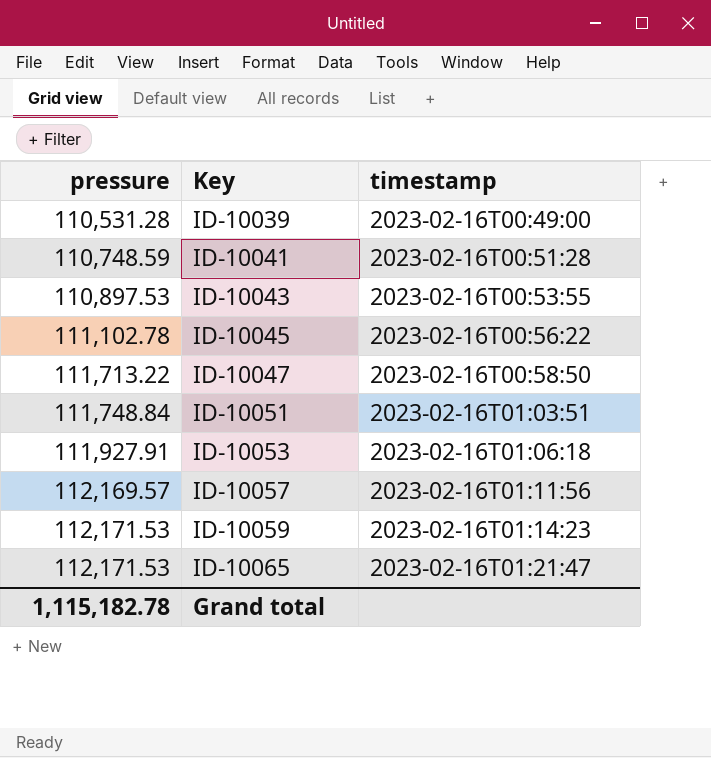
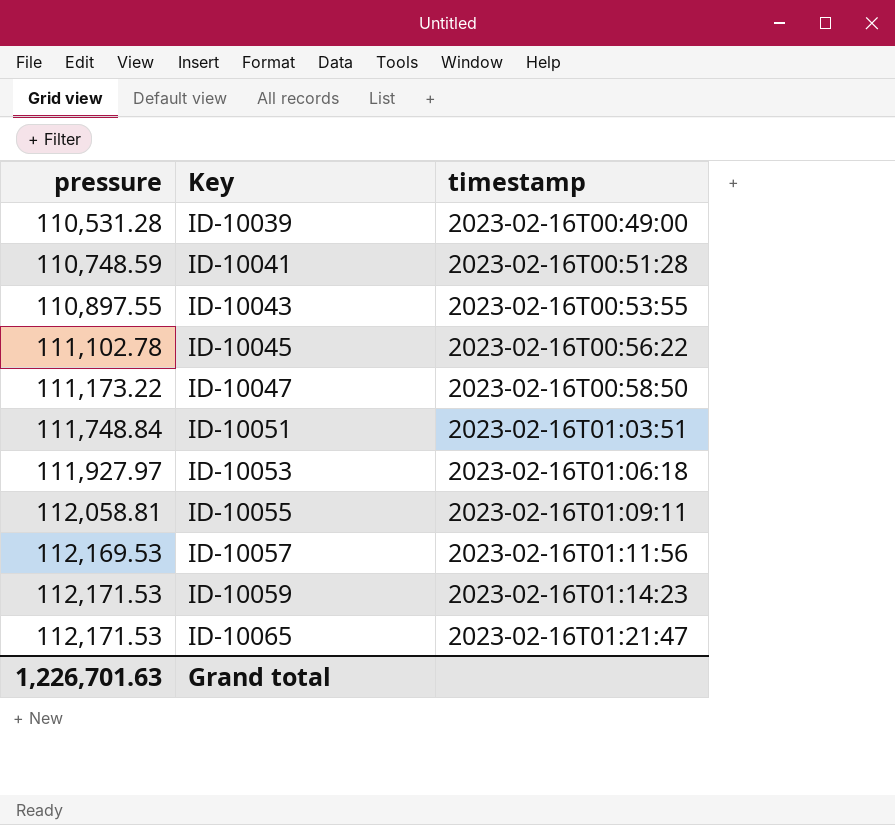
ID-10043 | pressure: 110,897.53 -> 110,897.55
ID-10047 | pressure: 111,713.22 -> 111,173.22
ID-10053 | pressure: 111,927.91 -> 111,927.97
row ID-10055: none -> 112,058.81 | 2023-02-16T01:09:11
ID-10057 | pressure: 112,169.57 -> 112,169.53
Grand total | pressure: 1,115,182.78 -> 1,226,701.63

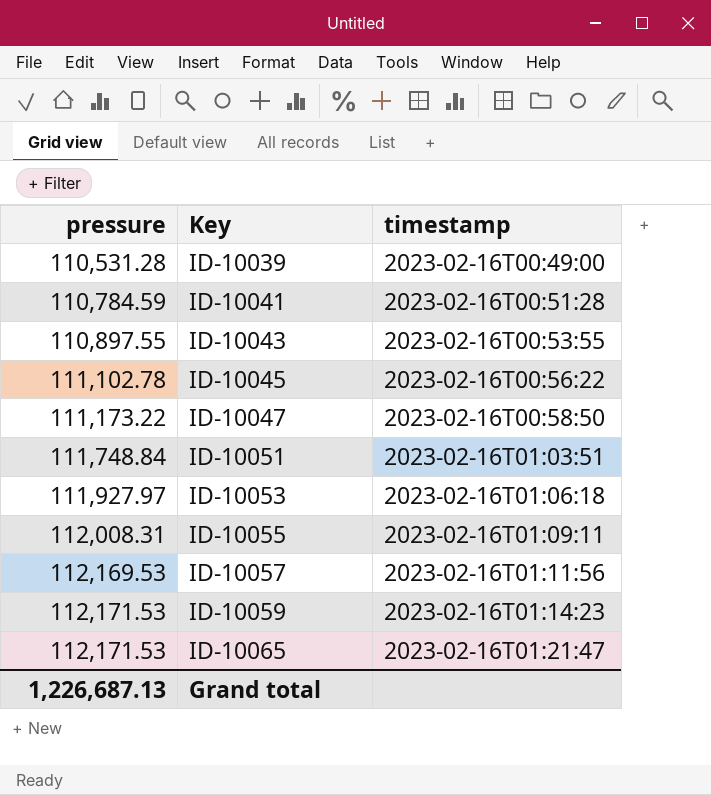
ID-10041 | pressure: 110,748.59 -> 110,784.59
ID-10055 | pressure: 112,058.81 -> 112,008.31
Grand total | pressure: 1,226,701.63 -> 1,226,687.13

